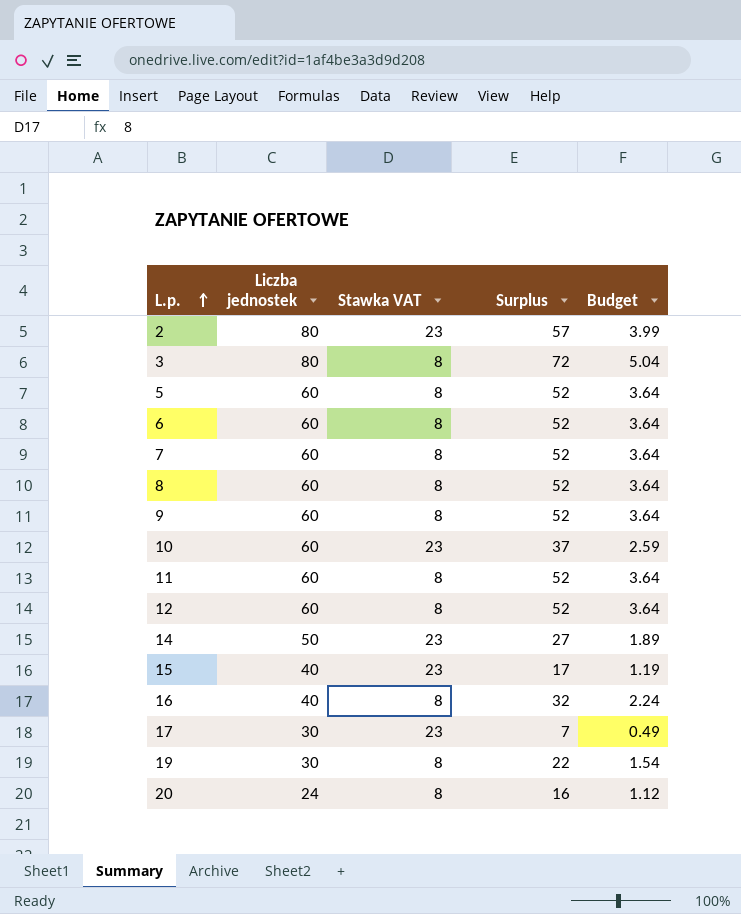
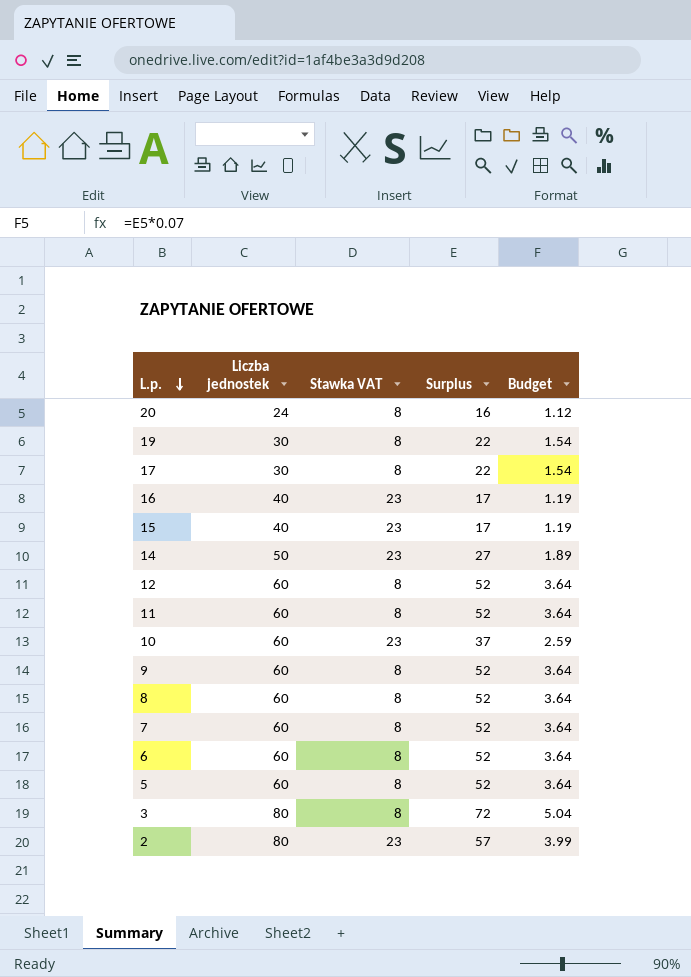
row order: L.p. ascending -> L.p. descending
17 | Stawka VAT: 23 -> 8
17 | Surplus: 7 -> 22
17 | Budget: 0.49 -> 1.54
16 | Stawka VAT: 8 -> 23
16 | Surplus: 32 -> 17
16 | Budget: 2.24 -> 1.19

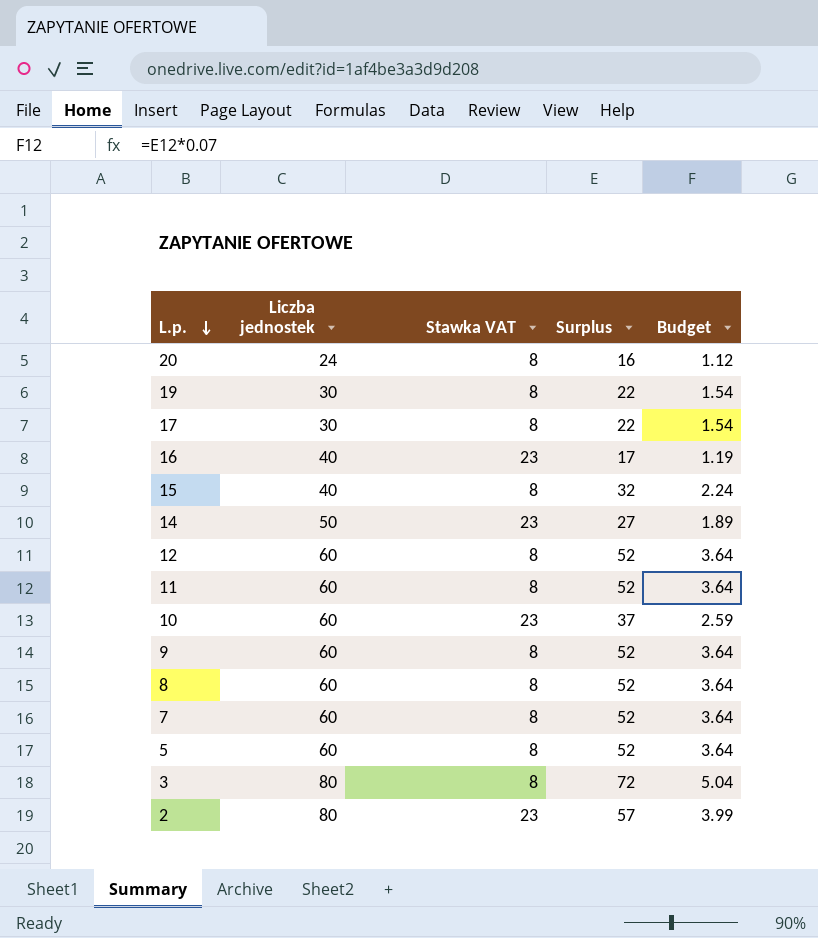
row 6: 60 | 8 | 52 | 3.64 -> none
15 | Stawka VAT: 23 -> 8
15 | Surplus: 17 -> 32
15 | Budget: 1.19 -> 2.24

